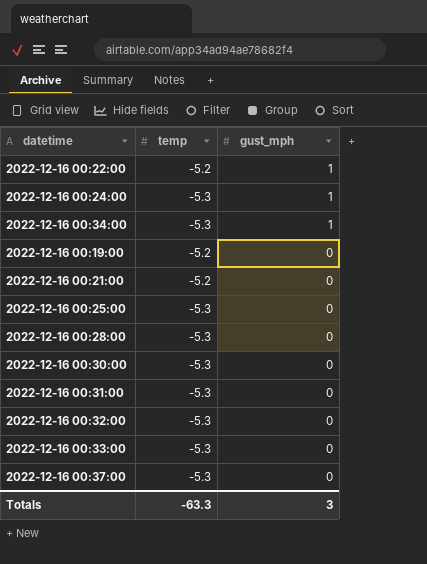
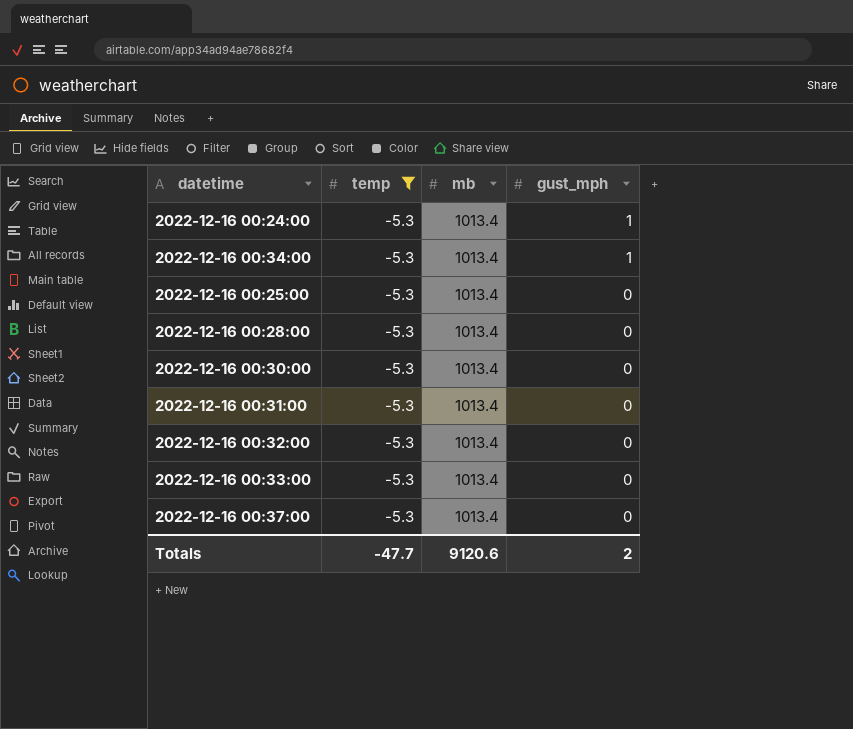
filter: none -> temp = -5.3
column mb | position: none -> 3
Totals | temp: -63.3 -> -47.7
Totals | gust_mph: 3 -> 2

